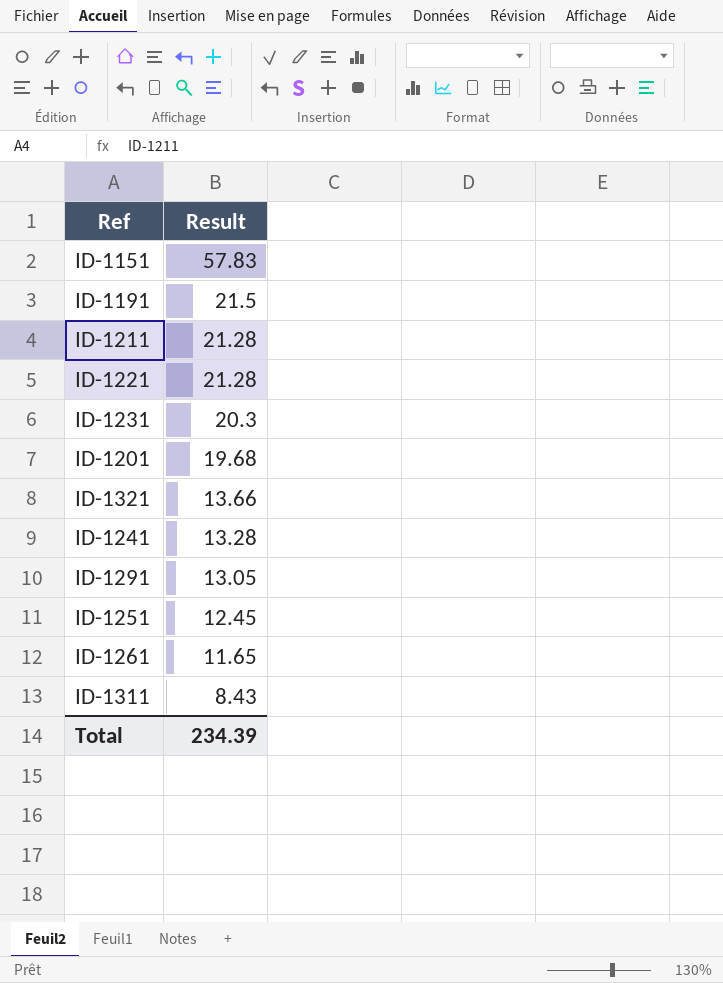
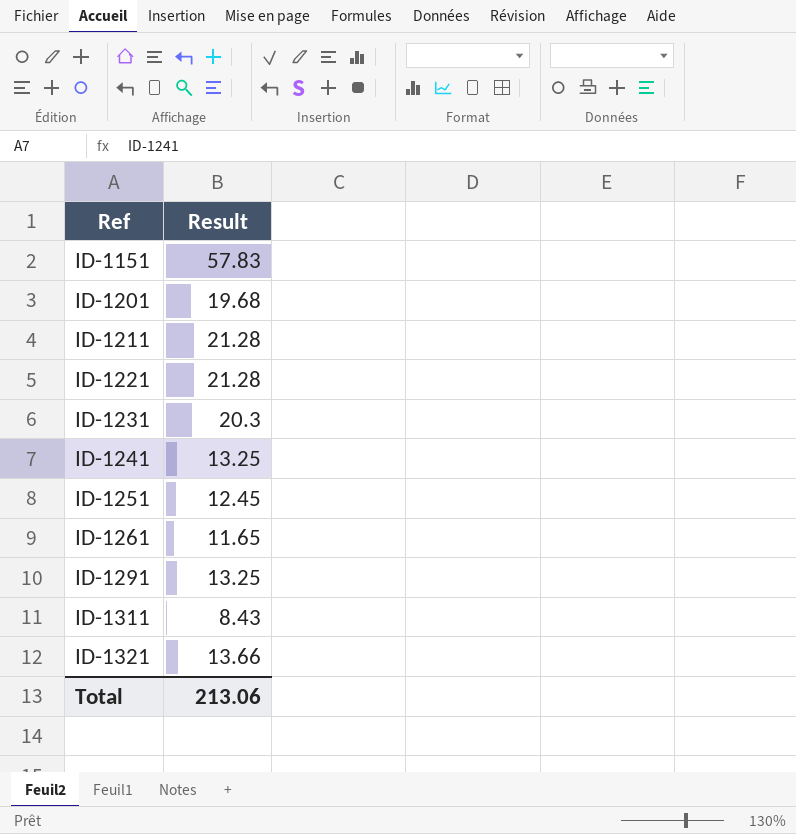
row order: Result descending -> Ref ascending
row ID-1191: 21.5 -> none
ID-1241 | Result: 13.28 -> 13.25
ID-1291 | Result: 13.05 -> 13.25
Total | Result: 234.39 -> 213.06

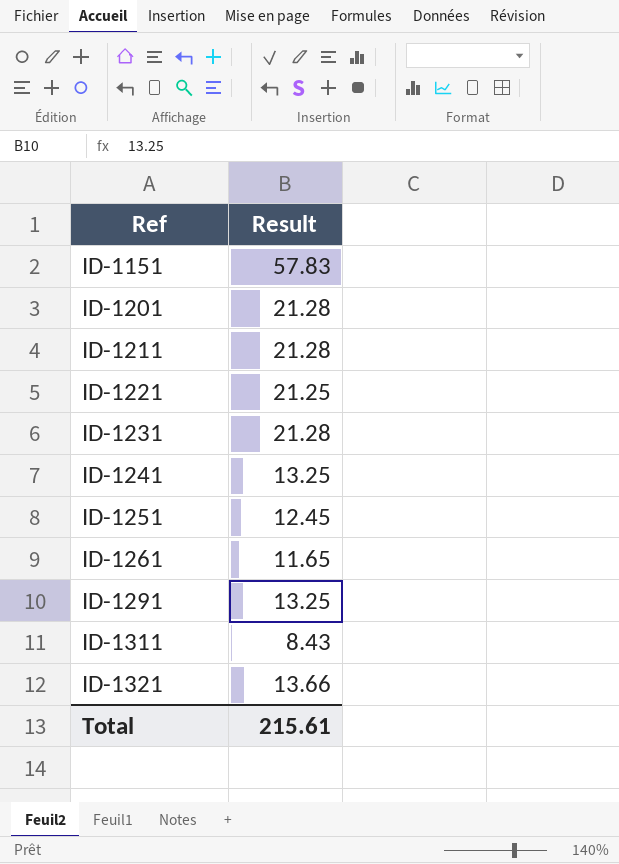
ID-1201 | Result: 19.68 -> 21.28
ID-1221 | Result: 21.28 -> 21.25
ID-1231 | Result: 20.3 -> 21.28
Total | Result: 213.06 -> 215.61

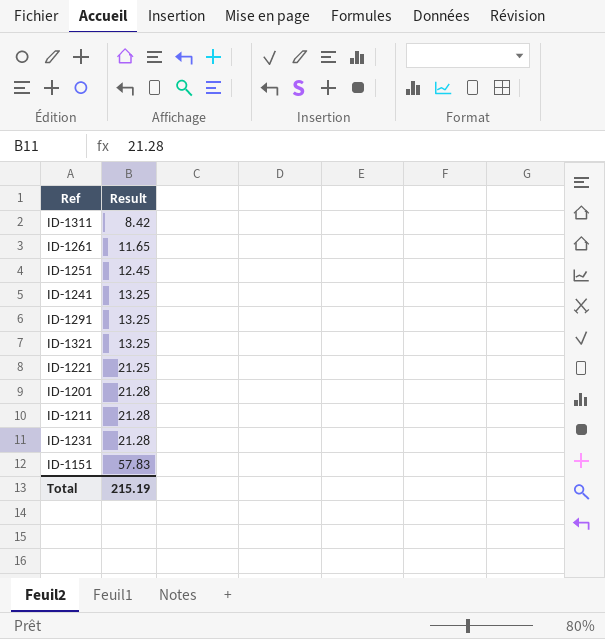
row order: Ref ascending -> Result ascending
ID-1311 | Result: 8.43 -> 8.42
ID-1321 | Result: 13.66 -> 13.25
Total | Result: 215.61 -> 215.19

